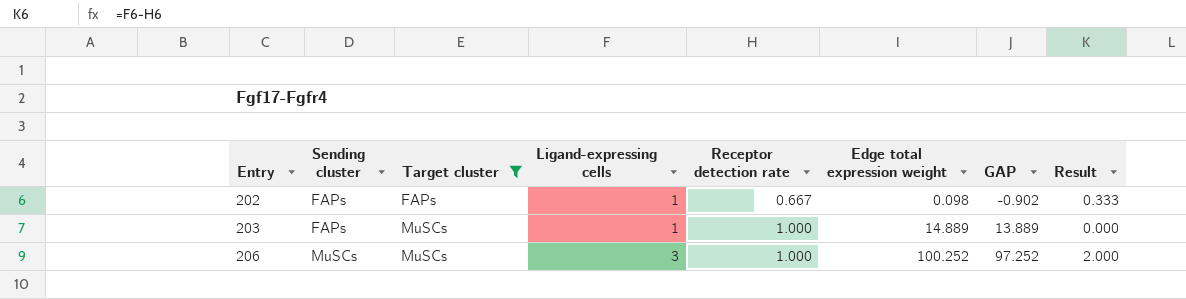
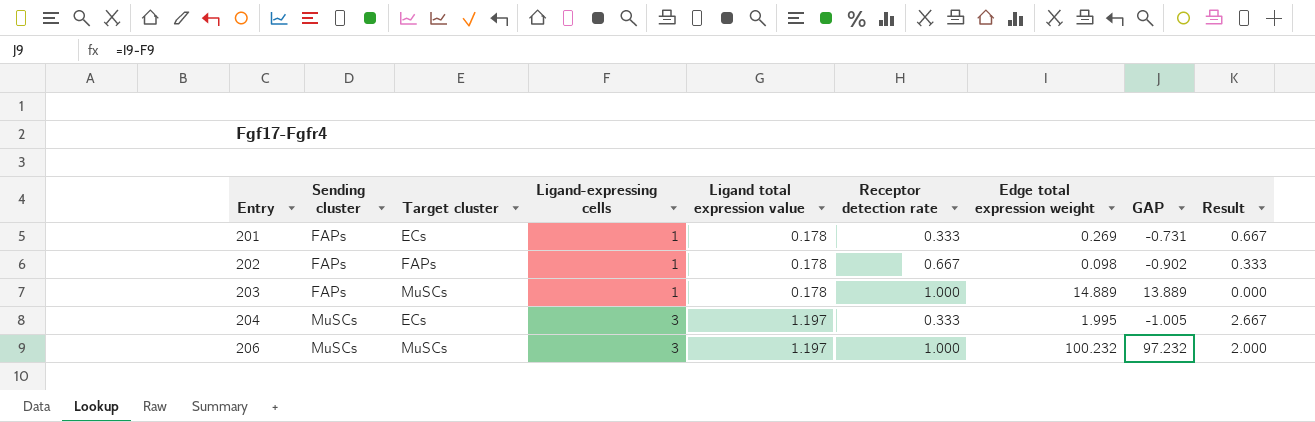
filter: Target cluster != ECs -> none
column Ligand total expression value | position: none -> 5
206 | Edge total expression weight: 100.252 -> 100.232
206 | GAP: 97.252 -> 97.232

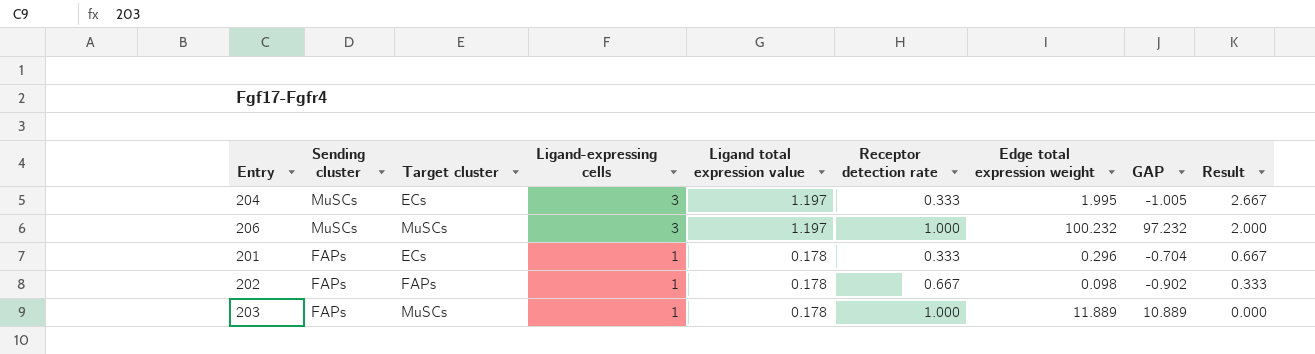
row order: Entry ascending -> Sending cluster descending
201 | Edge total expression weight: 0.269 -> 0.296
201 | GAP: -0.731 -> -0.704
203 | Edge total expression weight: 14.889 -> 11.889
203 | GAP: 13.889 -> 10.889

